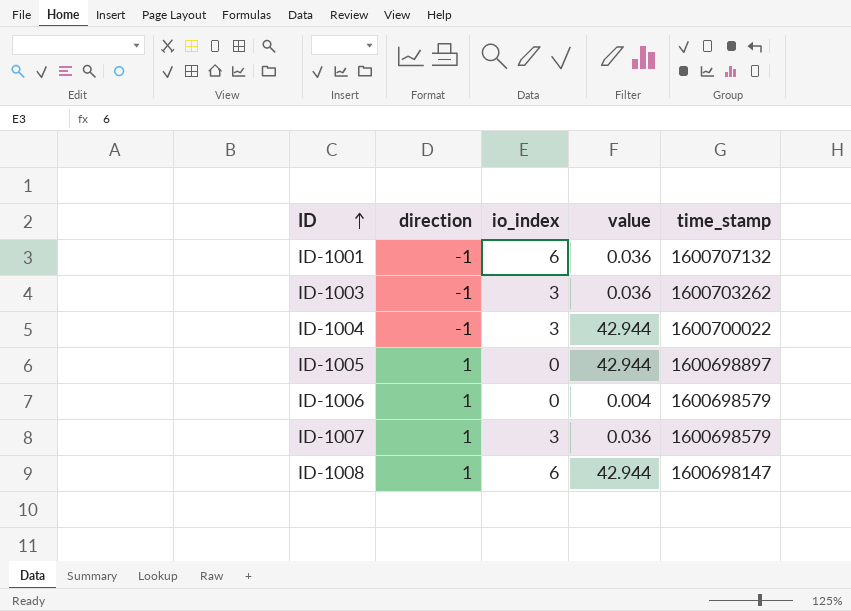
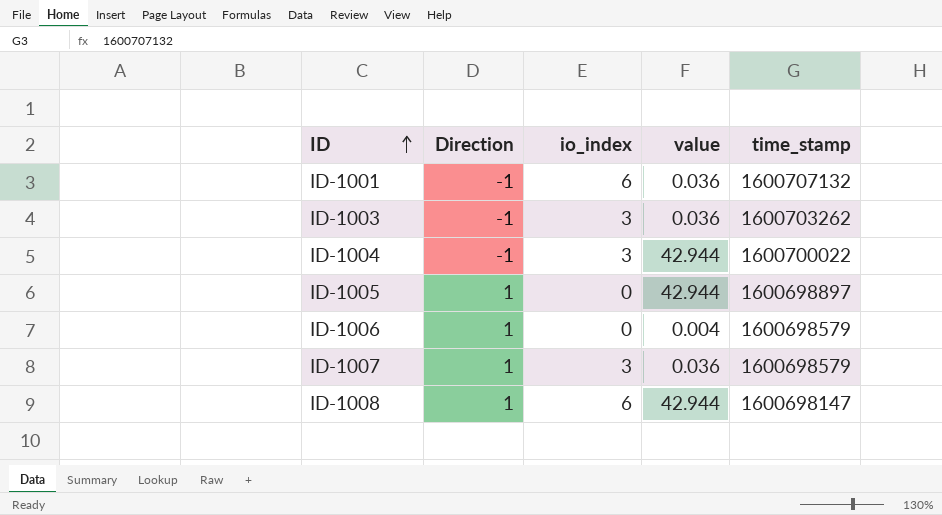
column name: direction -> Direction

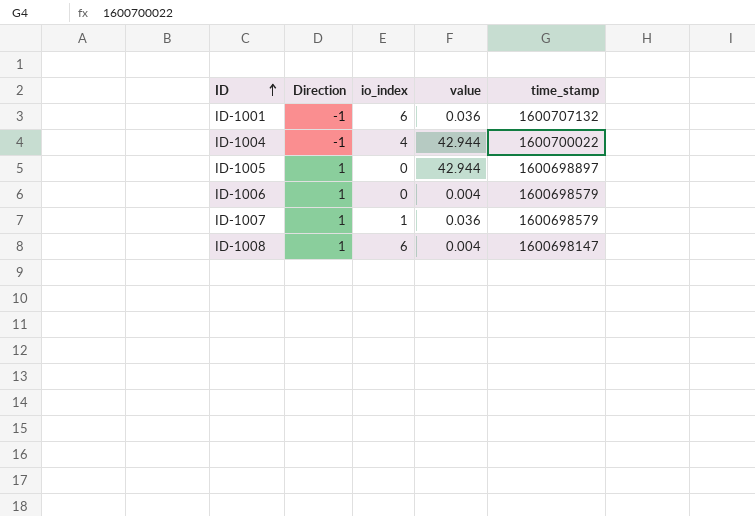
row ID-1003: -1 | 3 | 0.036 | 1600703262 -> none
ID-1004 | io_index: 3 -> 4
ID-1007 | io_index: 3 -> 1
ID-1008 | value: 42.944 -> 0.004

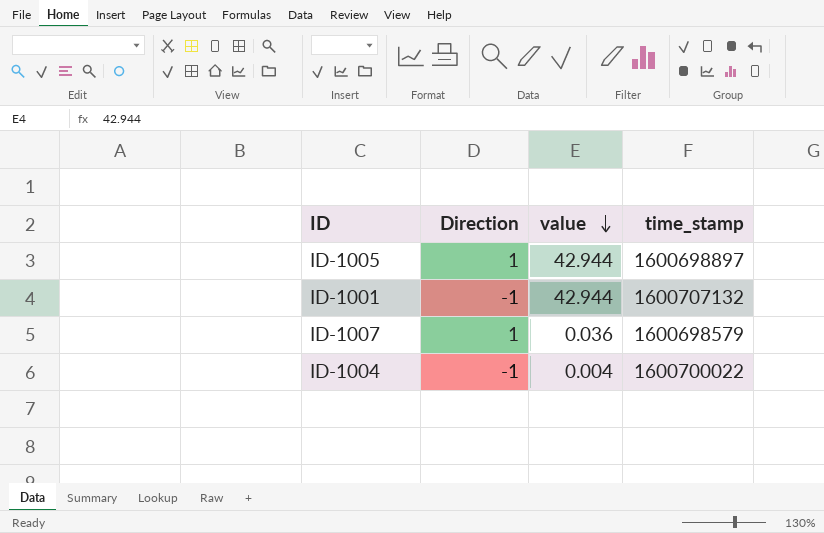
row order: ID ascending -> value descending
column io_index | position: 3 -> none
row ID-1006: 1 | 0 | 0.004 | 1600698579 -> none
row ID-1008: 1 | 6 | 0.004 | 1600698147 -> none
ID-1001 | value: 0.036 -> 42.944
ID-1004 | value: 42.944 -> 0.004

